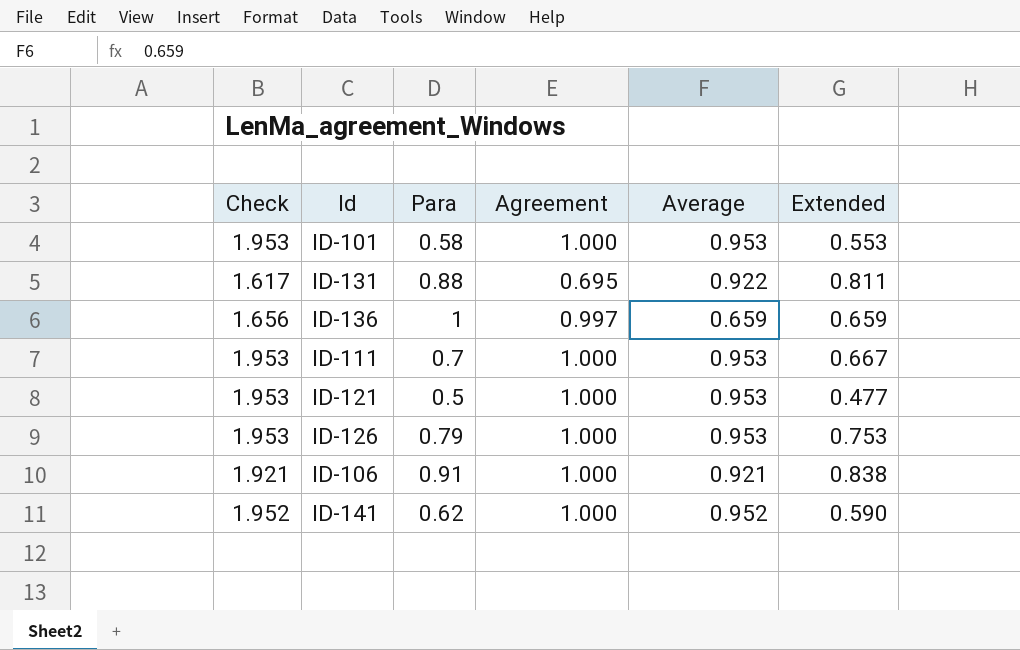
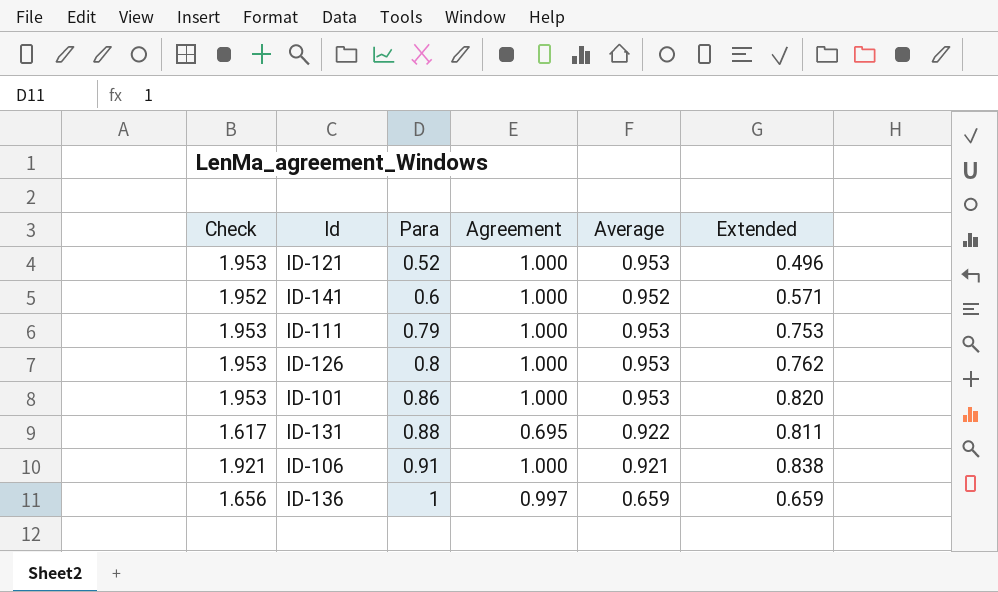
row order: none -> Para ascending
ID-121 | Para: 0.5 -> 0.52
ID-121 | Extended: 0.477 -> 0.496
ID-141 | Para: 0.62 -> 0.6
ID-141 | Extended: 0.590 -> 0.571
ID-111 | Para: 0.7 -> 0.79
ID-111 | Extended: 0.667 -> 0.753
ID-126 | Para: 0.79 -> 0.8
ID-126 | Extended: 0.753 -> 0.762
ID-101 | Para: 0.58 -> 0.86
ID-101 | Extended: 0.553 -> 0.820

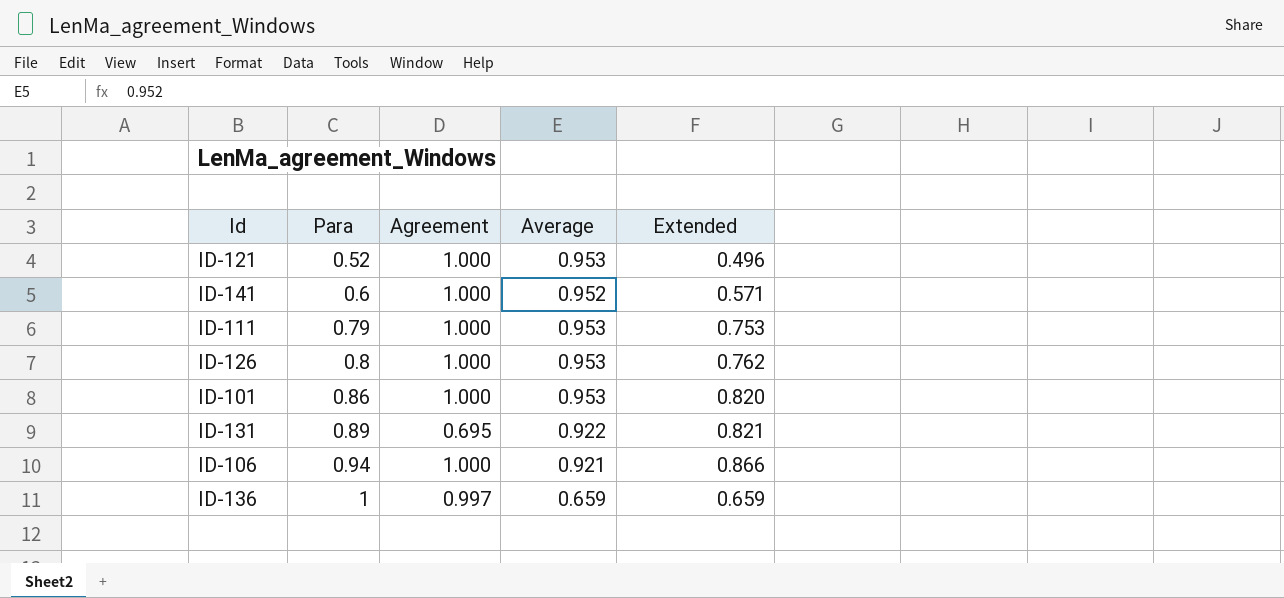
column Check | formula: [Agreement] + [Average] -> none
ID-131 | Para: 0.88 -> 0.89
ID-131 | Extended: 0.811 -> 0.821
ID-106 | Para: 0.91 -> 0.94
ID-106 | Extended: 0.838 -> 0.866

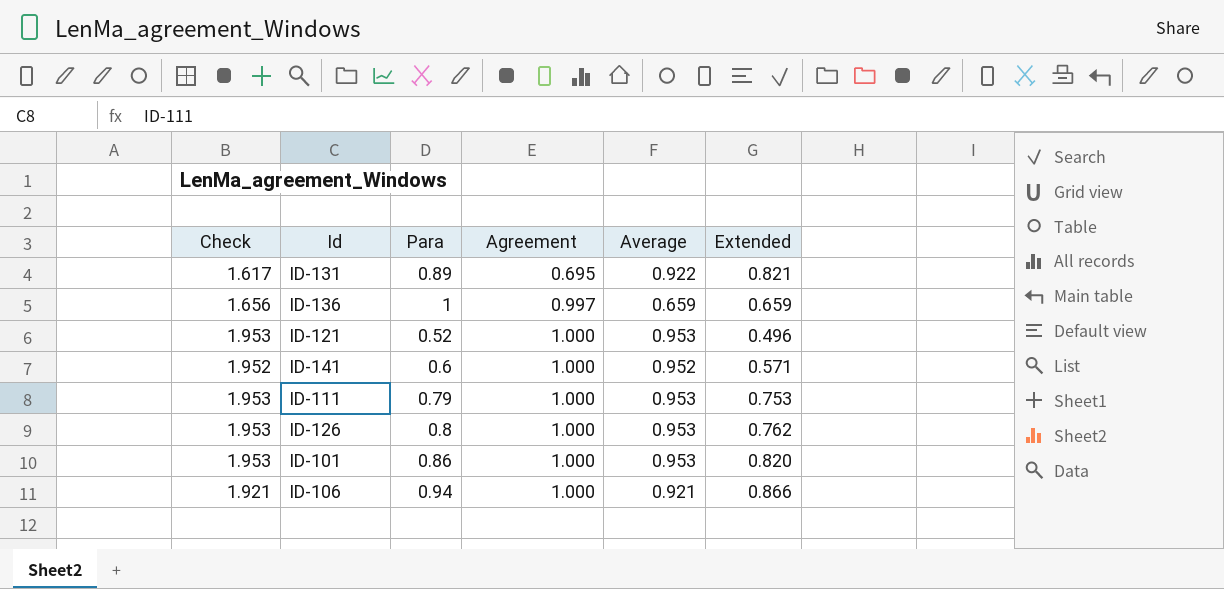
row order: Para ascending -> Agreement ascending
column Check | formula: none -> [Agreement] + [Average]

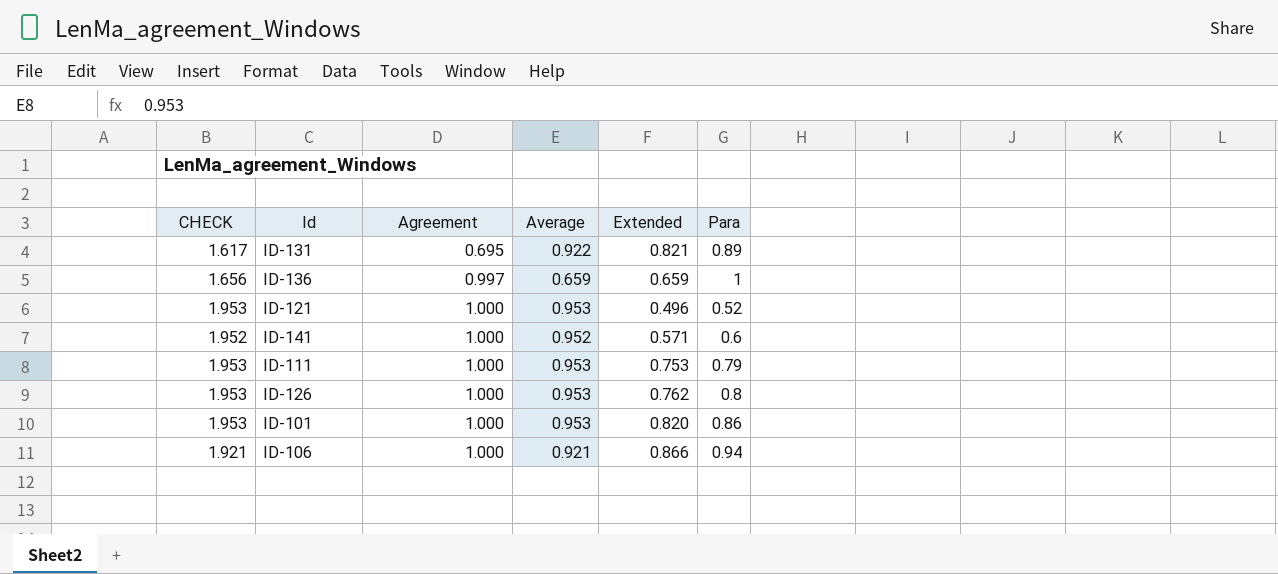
column name: Check -> CHECK
column Para | position: 3 -> 6

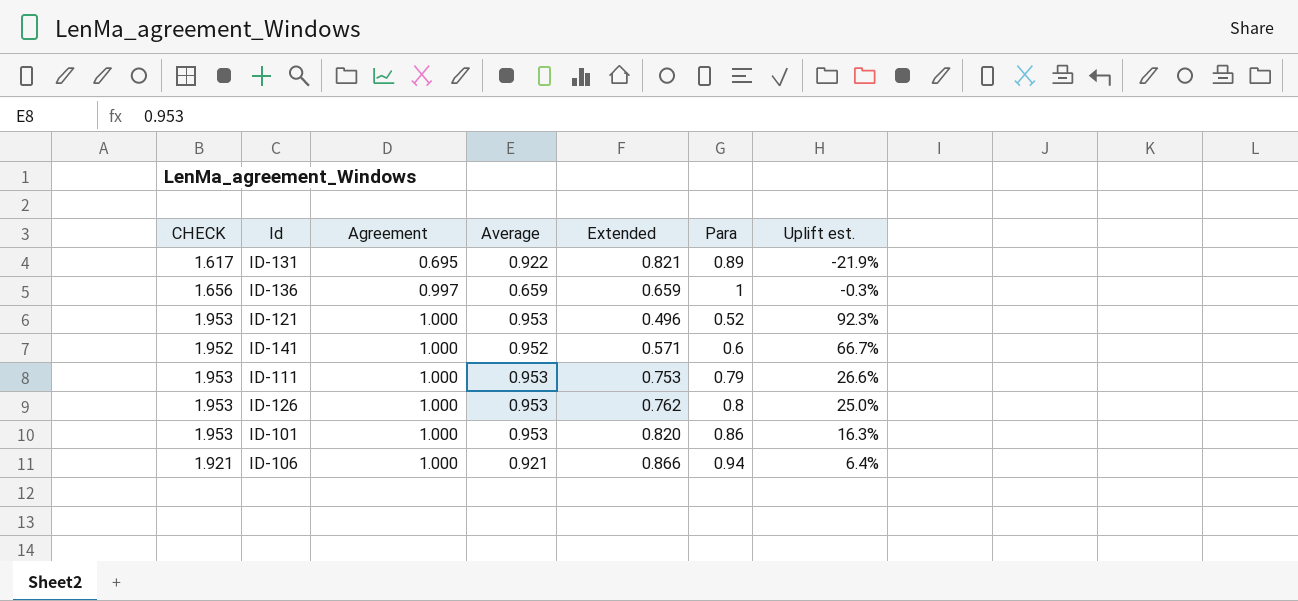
column Uplift est. | formula: none -> ([Agreement] - [Para]) / [Para]

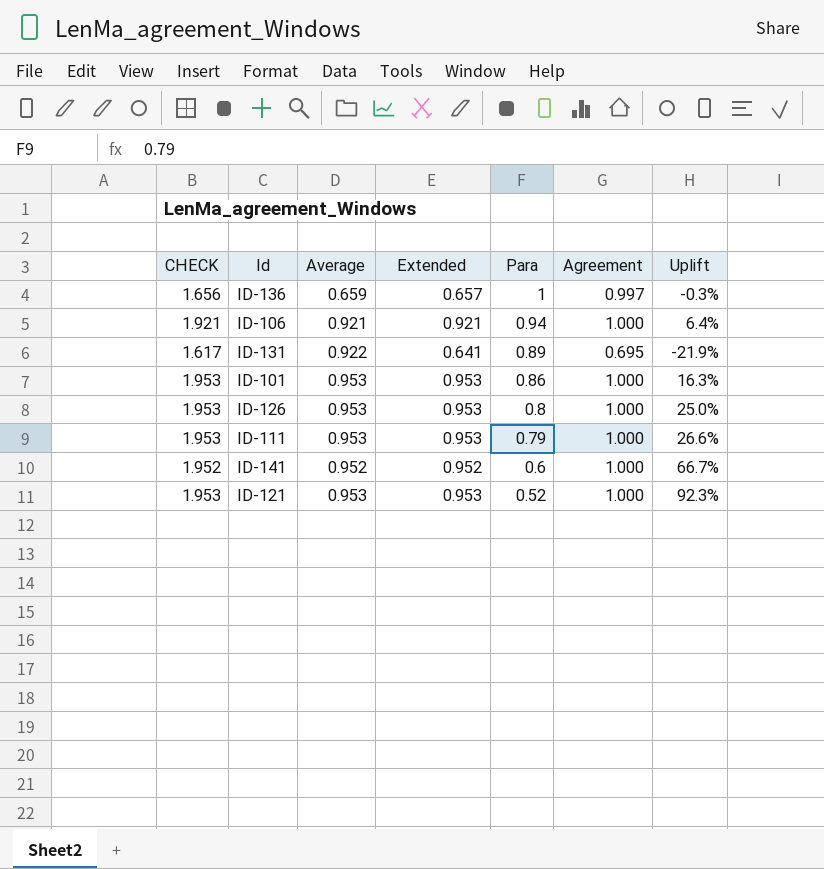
row order: Agreement ascending -> Para descending
column Extended | formula: [Average] * [Para] -> [Average] * [Agreement]
column Agreement | position: 3 -> 6
column name: Uplift est. -> Uplift

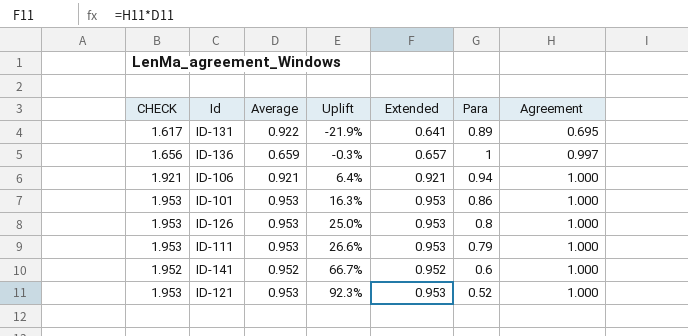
row order: Para descending -> Uplift ascending
column Uplift | position: 7 -> 4

